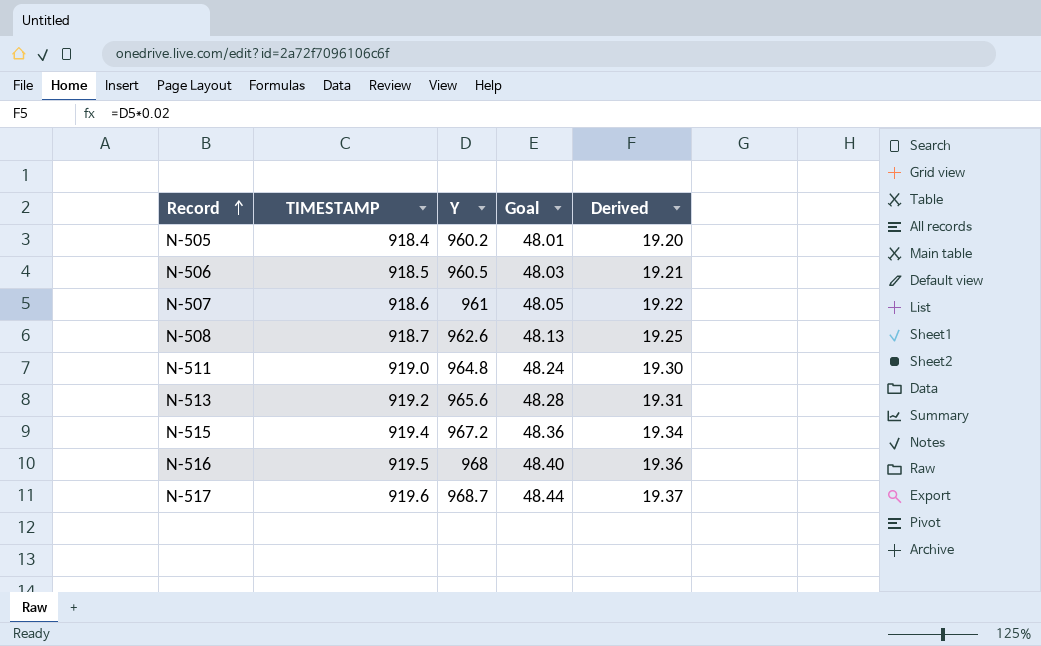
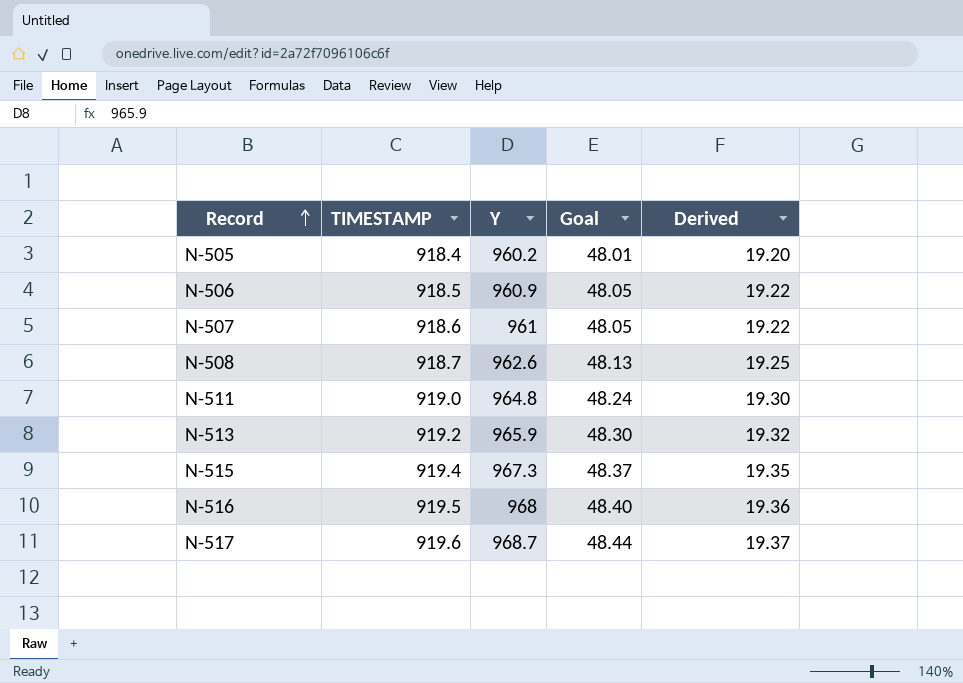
N-506 | Y: 960.5 -> 960.9
N-506 | Goal: 48.03 -> 48.05
N-506 | Derived: 19.21 -> 19.22
N-513 | Y: 965.6 -> 965.9
N-513 | Goal: 48.28 -> 48.30
N-513 | Derived: 19.31 -> 19.32
N-515 | Y: 967.2 -> 967.3
N-515 | Goal: 48.36 -> 48.37
N-515 | Derived: 19.34 -> 19.35

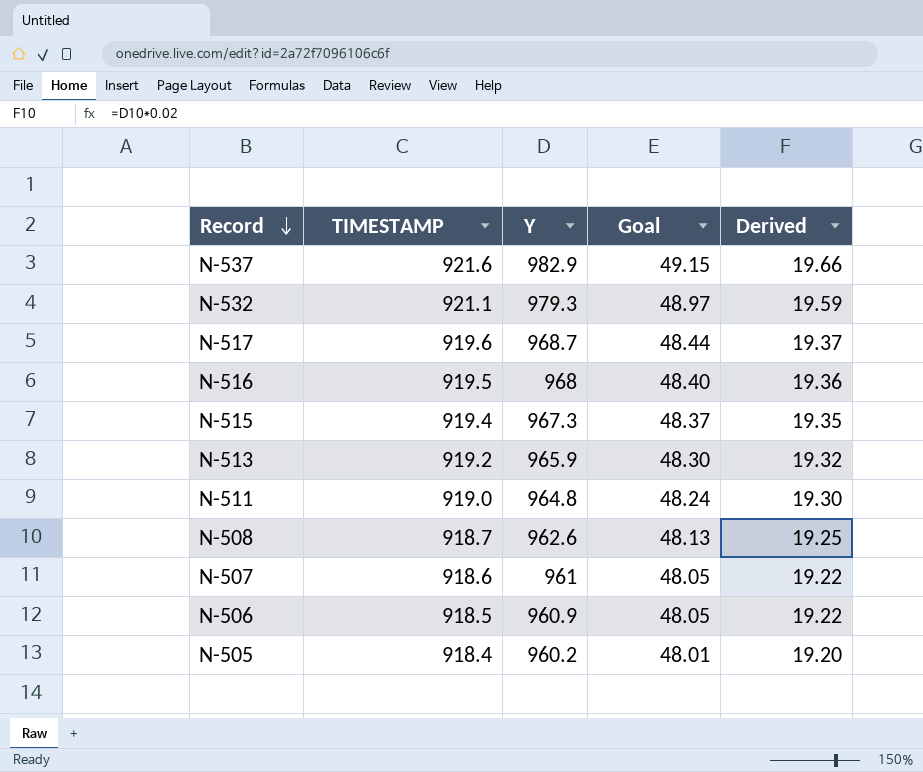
row order: Record ascending -> Record descending
row N-537: none -> 921.6 | 982.9 | 49.15 | 19.66
row N-532: none -> 921.1 | 979.3 | 48.97 | 19.59

